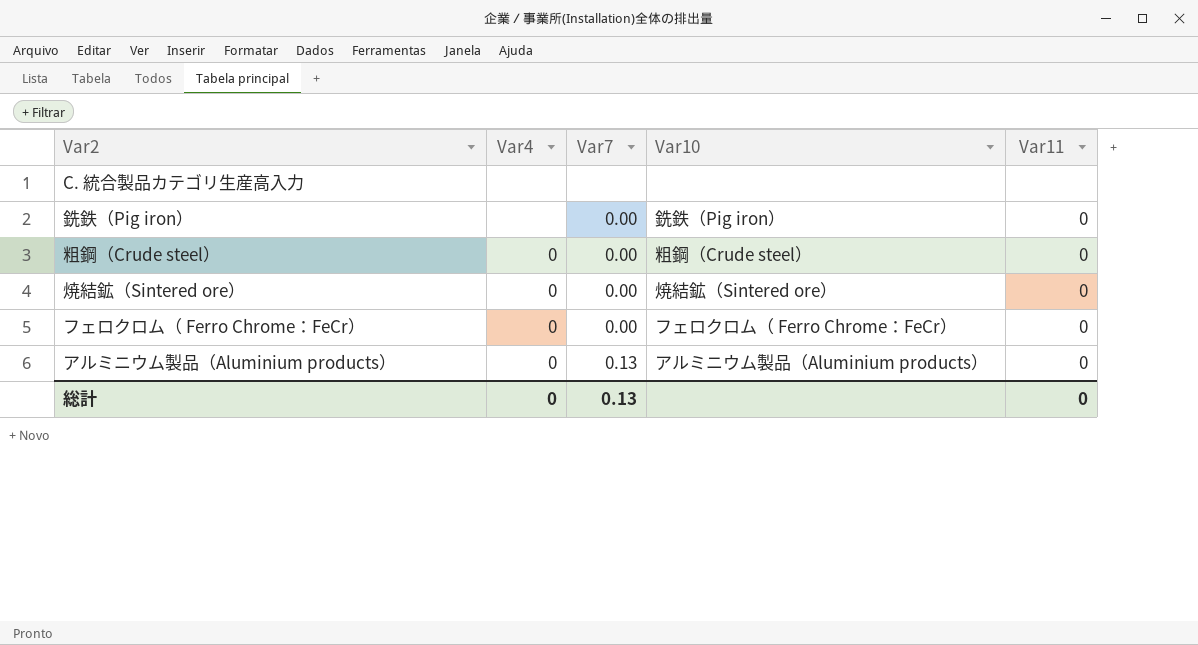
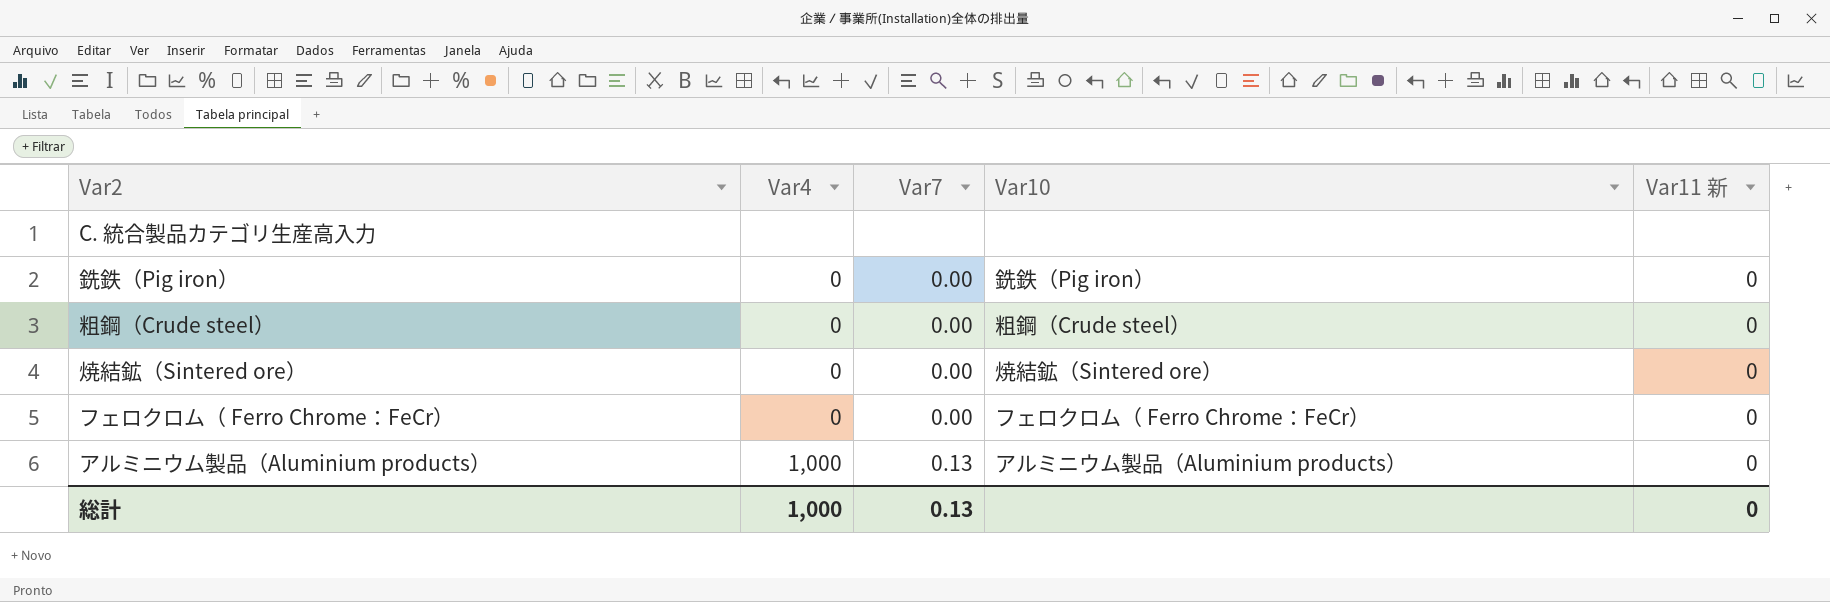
column name: Var11 -> Var11 新
銑鉄（Pig iron） | Var4: none -> 0
アルミニウム製品（Aluminium products） | Var4: 0 -> 1,000
総計 | Var4: 0 -> 1,000

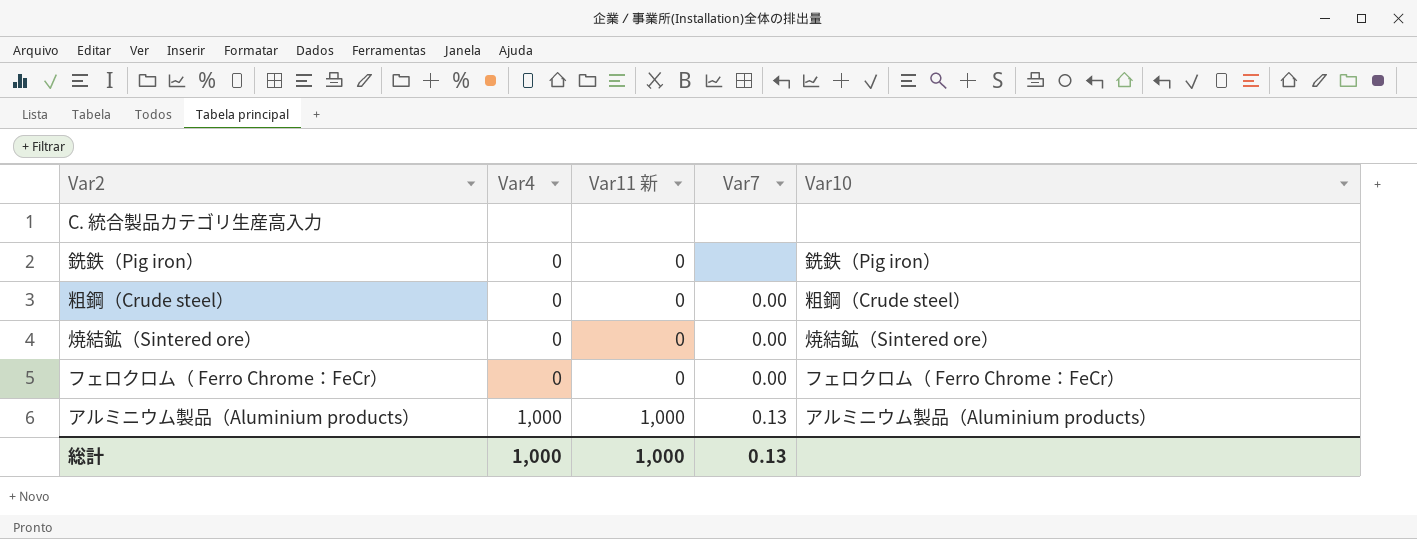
column Var11 新 | position: 5 -> 3
銑鉄（Pig iron） | Var7: 0.00 -> none
アルミニウム製品（Aluminium products） | Var11 新: 0 -> 1,000
総計 | Var11 新: 0 -> 1,000

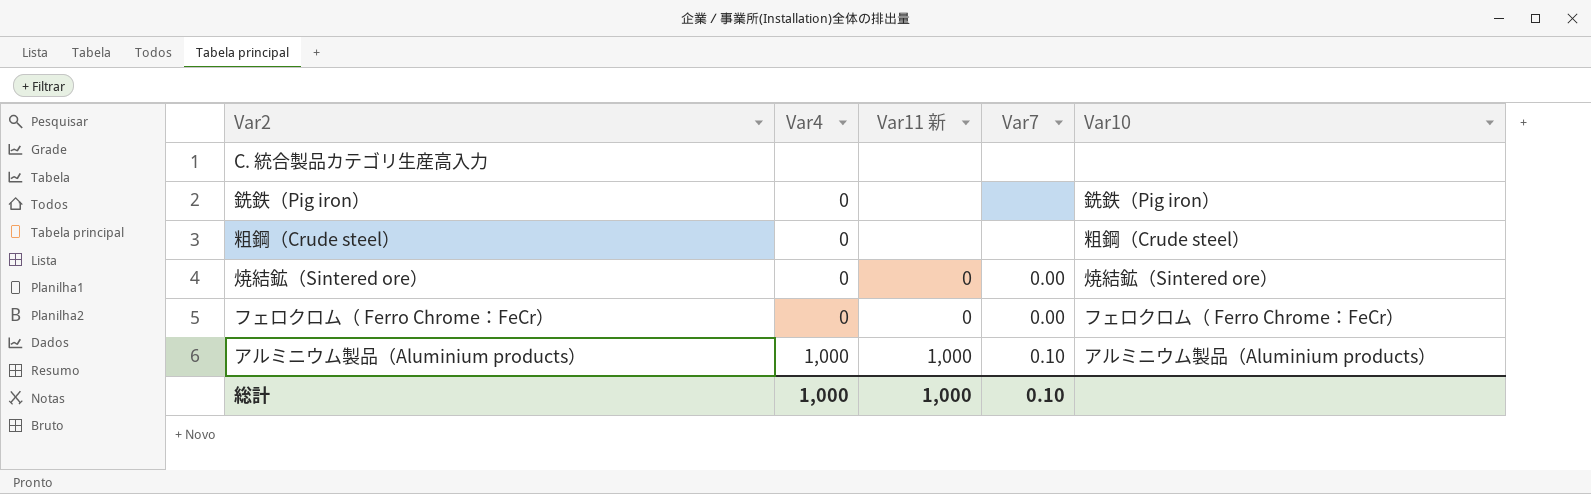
銑鉄（Pig iron） | Var11 新: 0 -> none
粗鋼（Crude steel） | Var11 新: 0 -> none
粗鋼（Crude steel） | Var7: 0.00 -> none
アルミニウム製品（Aluminium products） | Var7: 0.13 -> 0.10
総計 | Var7: 0.13 -> 0.10

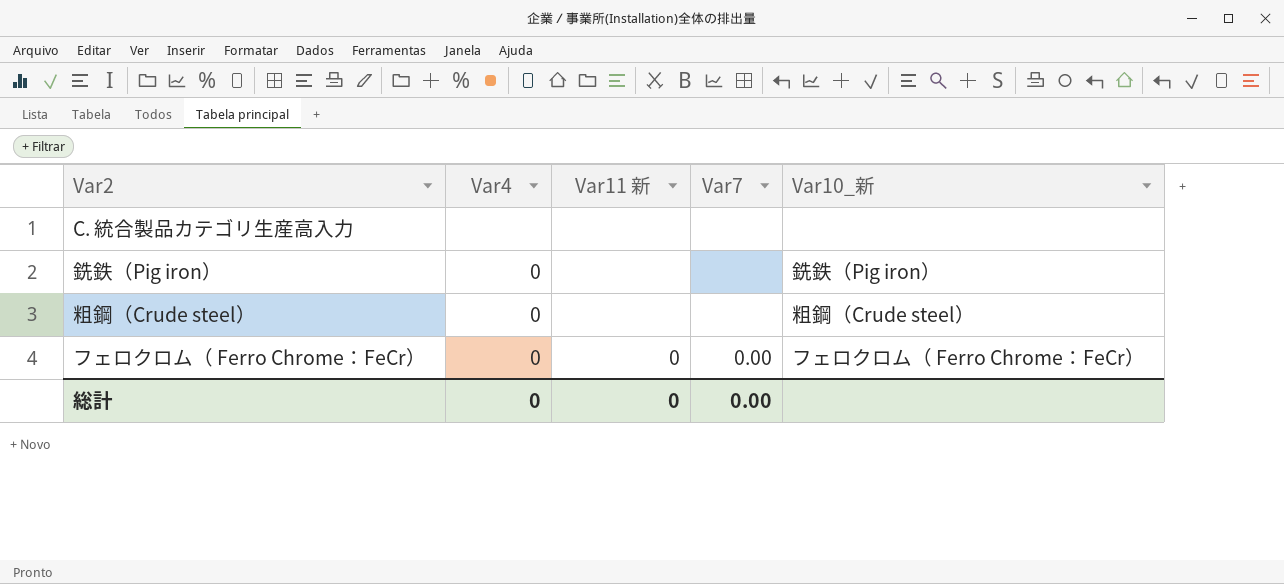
column name: Var10 -> Var10_新
row 焼結鉱（Sintered ore）: 0 | 0 | 0.00 | 焼結鉱（Sintered ore） -> none
row アルミニウム製品（Aluminium products）: 1,000 | 1,000 | 0.10 | アルミニウム製品（Aluminium products） -> none
総計 | Var4: 1,000 -> 0
総計 | Var11 新: 1,000 -> 0
総計 | Var7: 0.10 -> 0.00

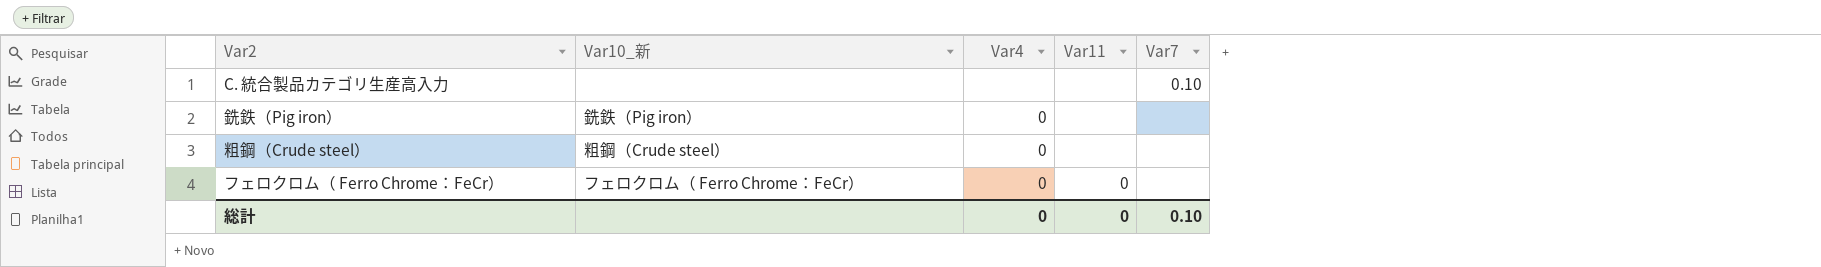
column Var10_新 | position: 5 -> 2
column name: Var11 新 -> Var11
C. 統合製品カテゴリ生産高入力 | Var7: none -> 0.10
フェロクロム（ Ferro Chrome：FeCr） | Var7: 0.00 -> none
総計 | Var7: 0.00 -> 0.10

